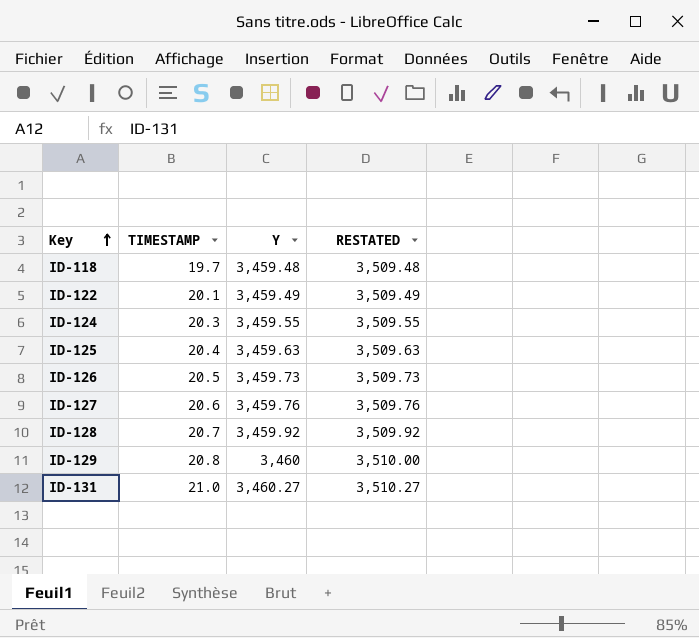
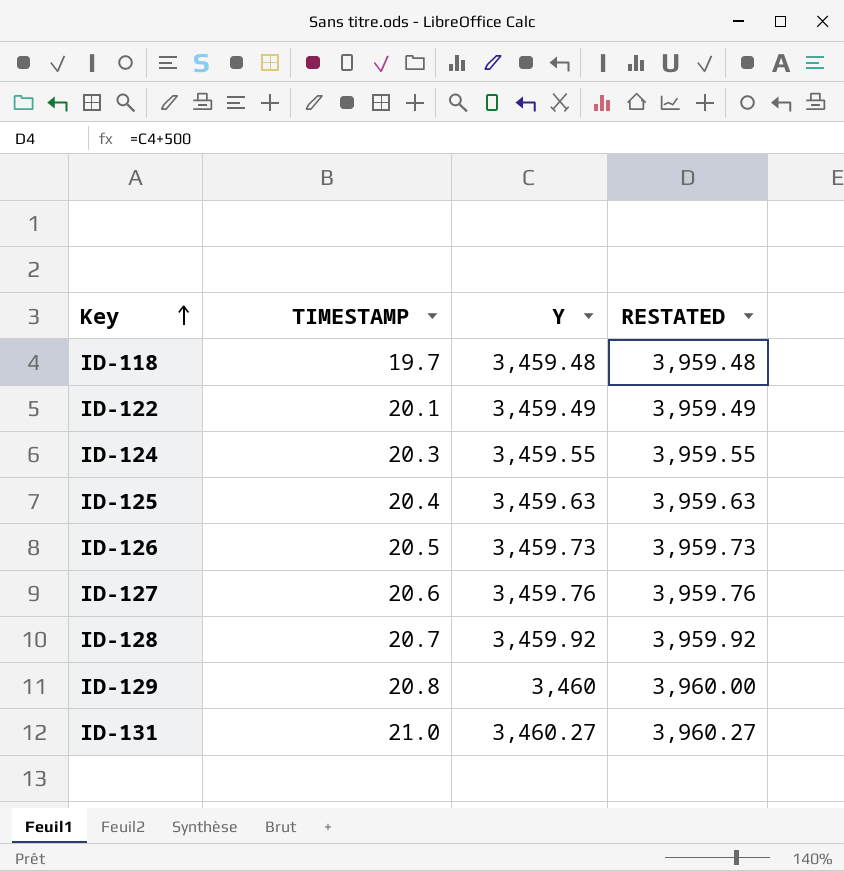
column RESTATED | formula: [Y] + 50 -> [Y] + 500

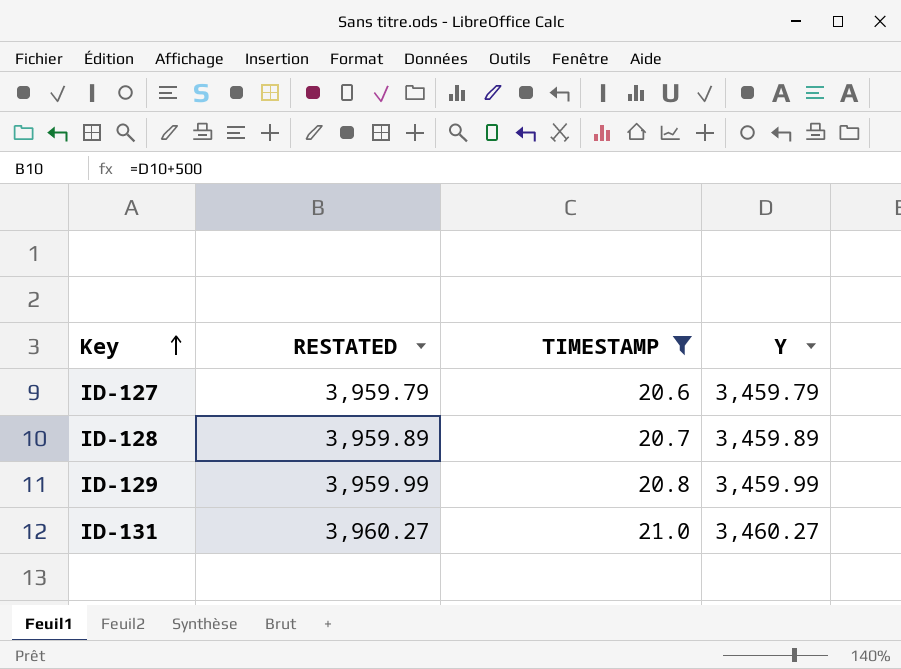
filter: none -> TIMESTAMP >= 20.6
column RESTATED | position: 4 -> 2
ID-127 | RESTATED: 3,959.76 -> 3,959.79
ID-127 | Y: 3,459.76 -> 3,459.79
ID-128 | RESTATED: 3,959.92 -> 3,959.89
ID-128 | Y: 3,459.92 -> 3,459.89
ID-129 | RESTATED: 3,960.00 -> 3,959.99
ID-129 | Y: 3,460 -> 3,459.99

